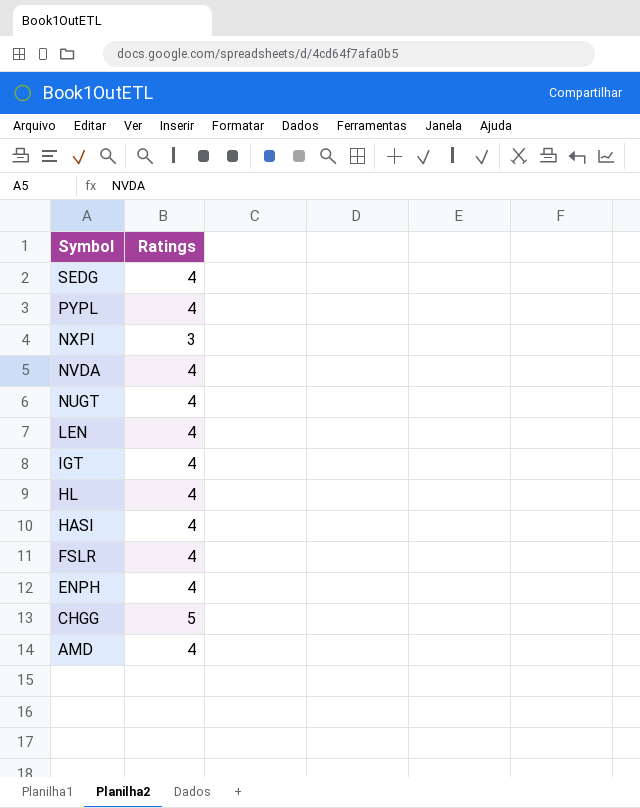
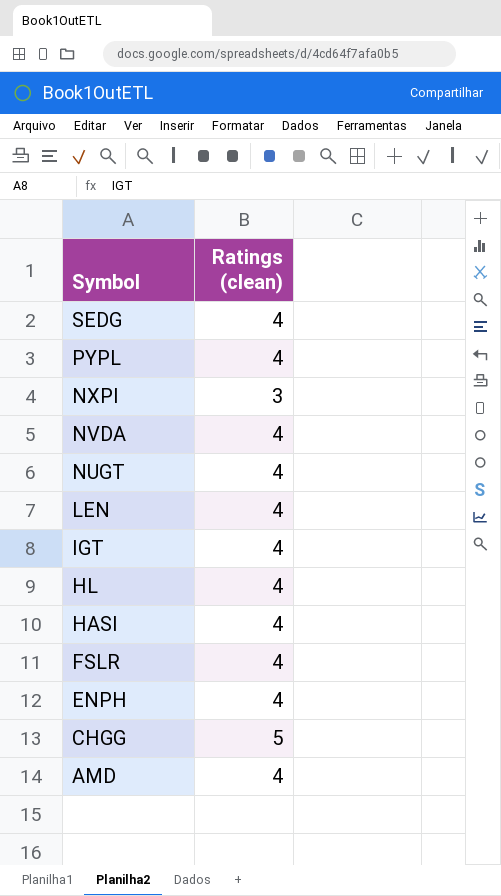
column name: Ratings -> Ratings (clean)

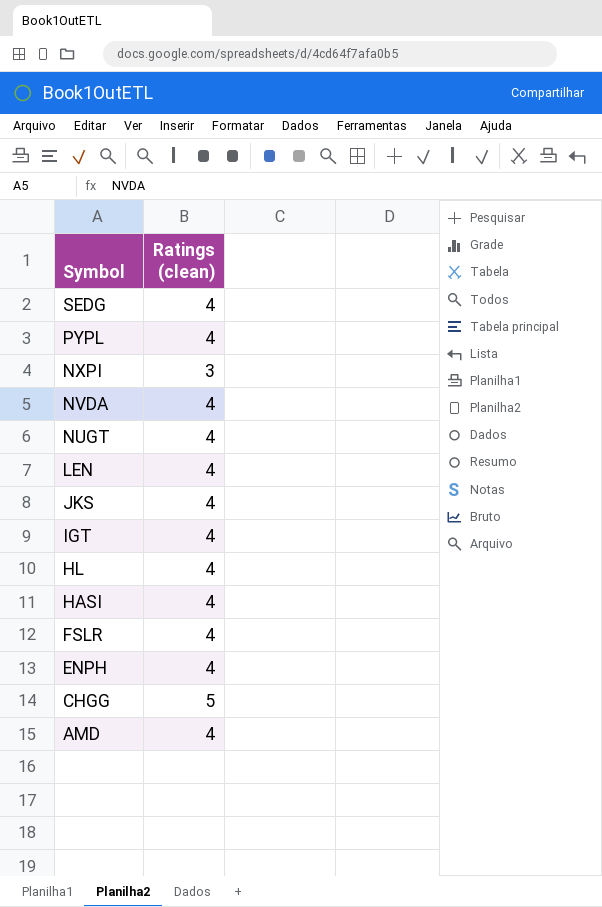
row JKS: none -> 4

